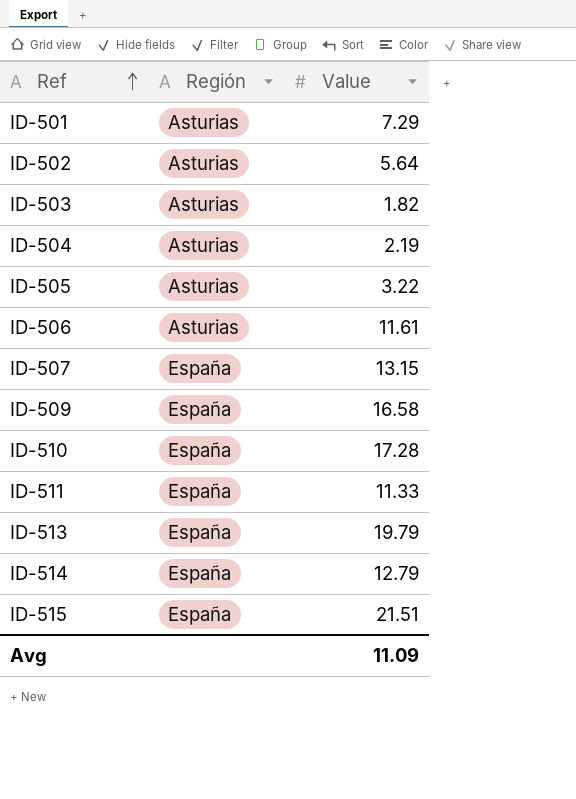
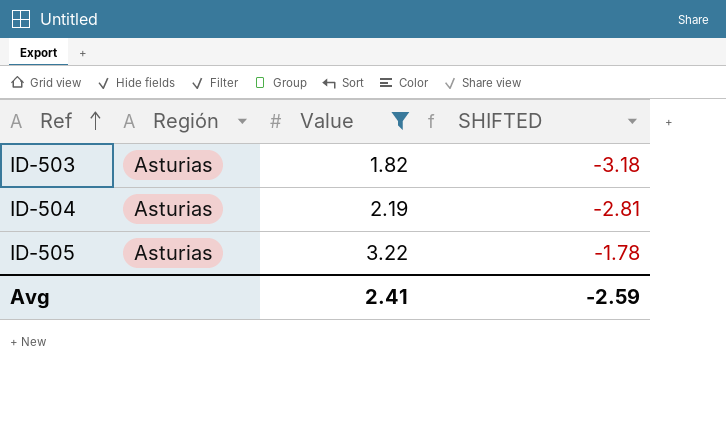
filter: none -> Value <= 3.22
column SHIFTED | formula: none -> [Value] - 5
Avg | Value: 11.09 -> 2.41

